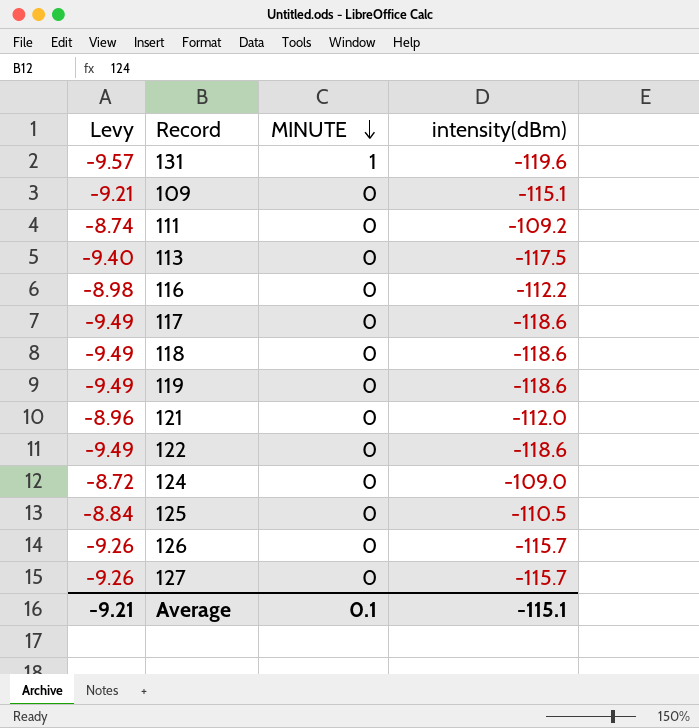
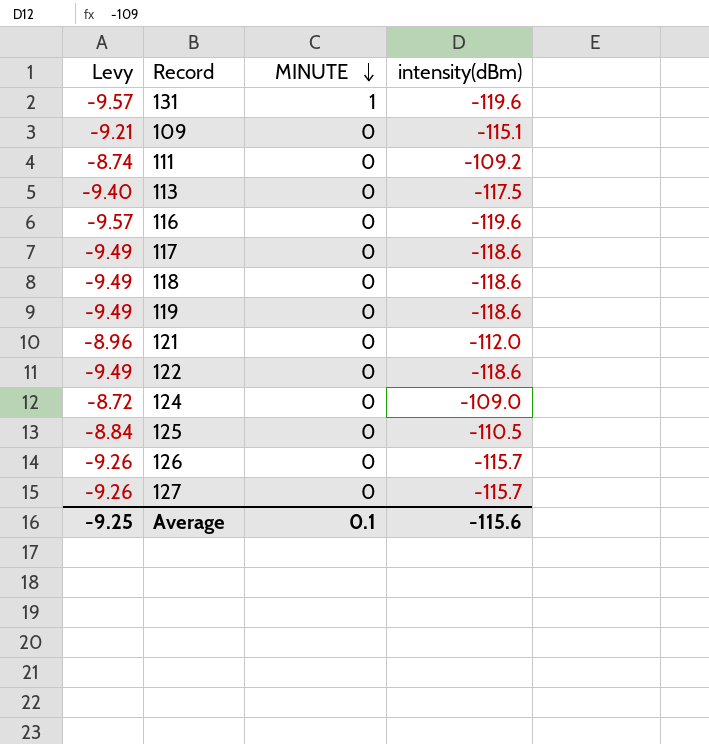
116 | Levy: -8.98 -> -9.57
116 | intensity(dBm): -112.2 -> -119.6
Average | Levy: -9.21 -> -9.25
Average | intensity(dBm): -115.1 -> -115.6

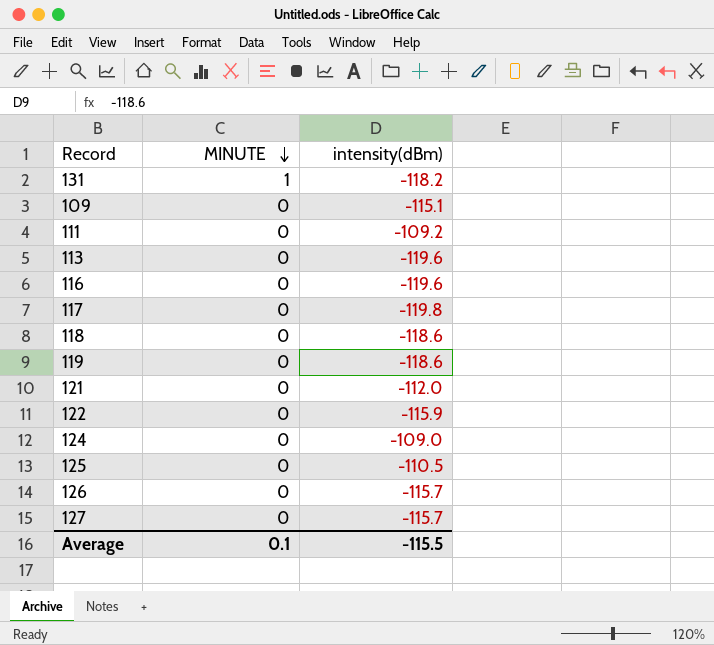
column Levy | formula: [intensity(dBm)] * 0.08 -> none
131 | intensity(dBm): -119.6 -> -118.2
113 | intensity(dBm): -117.5 -> -119.6
117 | intensity(dBm): -118.6 -> -119.8
122 | intensity(dBm): -118.6 -> -115.9
Average | intensity(dBm): -115.6 -> -115.5

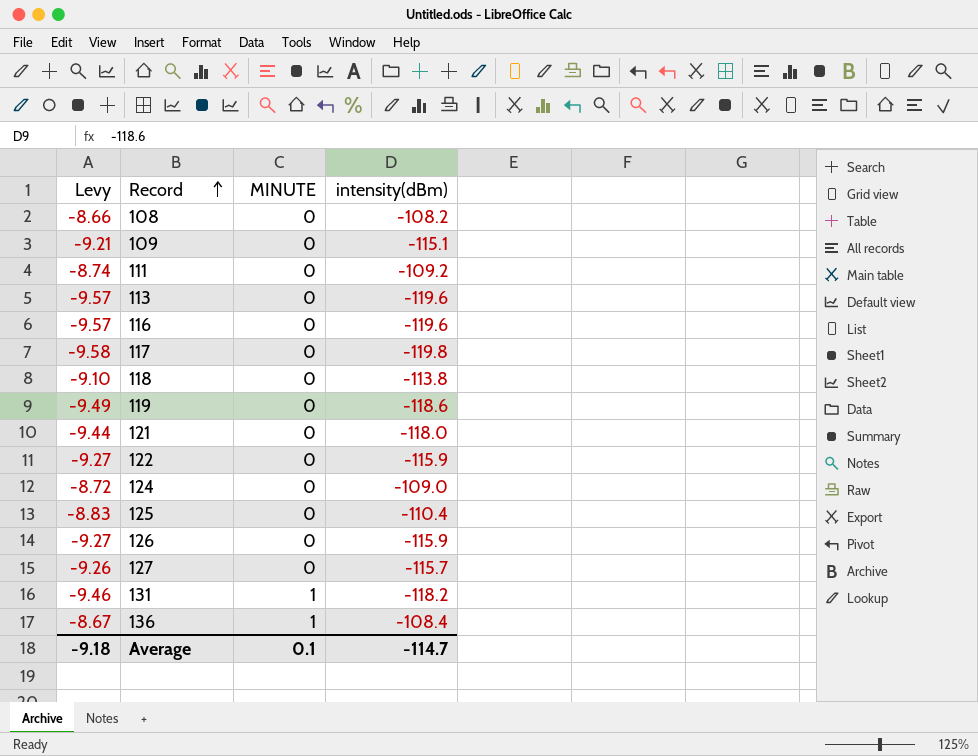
row order: MINUTE descending -> Record ascending
column Levy | formula: none -> [intensity(dBm)] * 0.08
row 108: none -> -8.66 | 0 | -108.2
118 | intensity(dBm): -118.6 -> -113.8
121 | intensity(dBm): -112.0 -> -118.0
125 | intensity(dBm): -110.5 -> -110.4
126 | intensity(dBm): -115.7 -> -115.9
row 136: none -> -8.67 | 1 | -108.4
Average | intensity(dBm): -115.5 -> -114.7

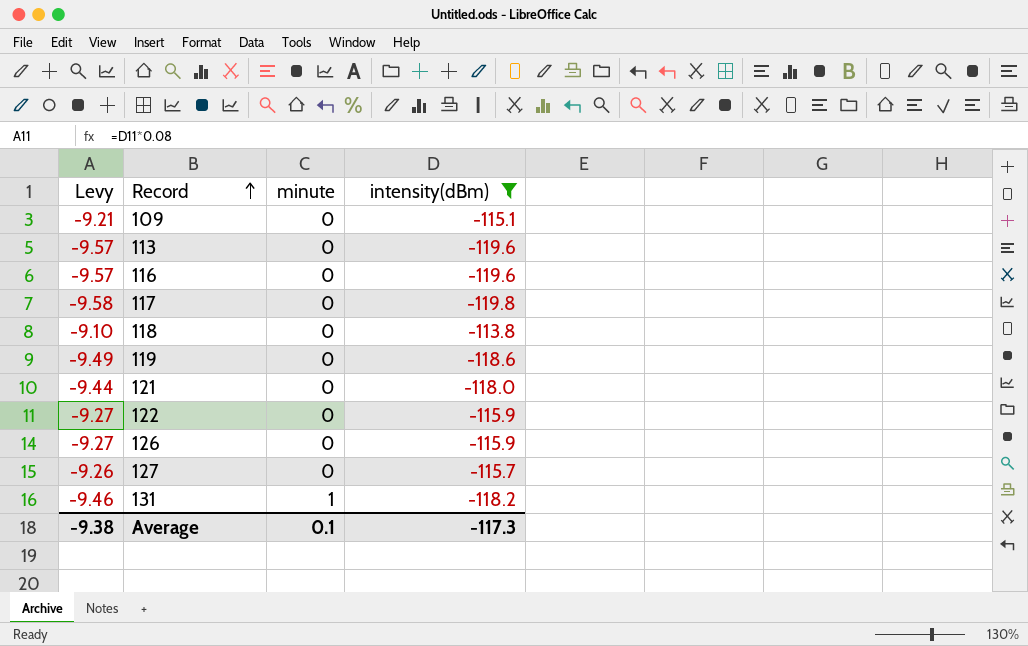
filter: none -> intensity(dBm) <= -113.8
column name: MINUTE -> minute
Average | Levy: -9.18 -> -9.38
Average | intensity(dBm): -114.7 -> -117.3

